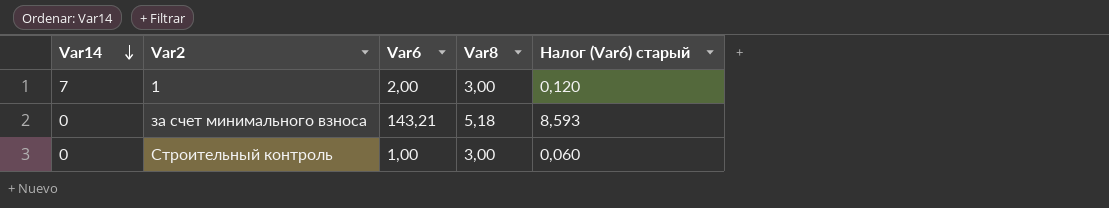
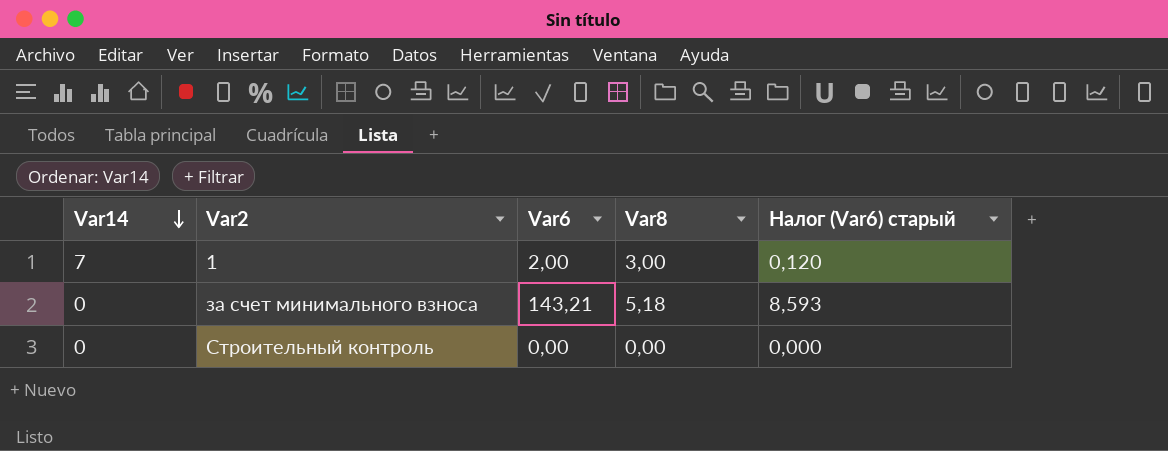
Строительный контроль | Var6: 1,00 -> 0,00
Строительный контроль | Var8: 3,00 -> 0,00
Строительный контроль | Налог (Var6) старый: 0,060 -> 0,000

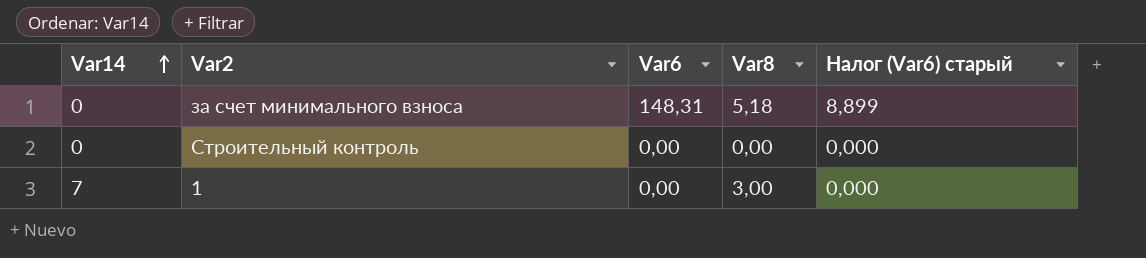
row order: Var14 descending -> Var14 ascending
за счет минимального взноса | Var6: 143,21 -> 148,31
за счет минимального взноса | Налог (Var6) старый: 8,593 -> 8,899
1 | Var6: 2,00 -> 0,00
1 | Налог (Var6) старый: 0,120 -> 0,000

